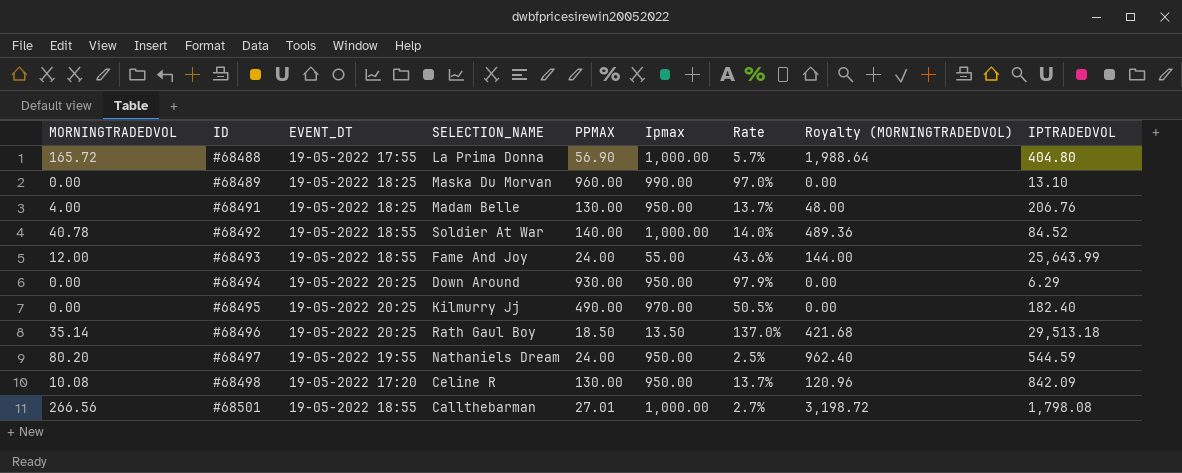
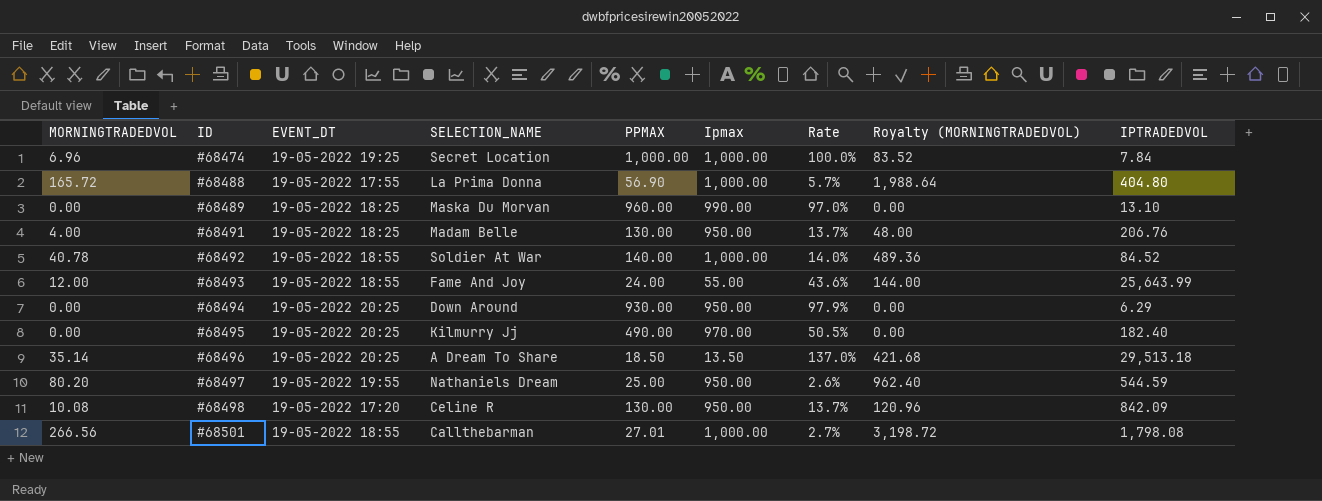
row #68474: none -> 6.96 | 19-05-2022 19:25 | Secret Location | 1,000.00 | 1,000.00 | 100.0% | 83.52 | 7.84
#68496 | SELECTION_NAME: Rath Gaul Boy -> A Dream To Share
#68497 | PPMAX: 24.00 -> 25.00
#68497 | Rate: 2.5% -> 2.6%

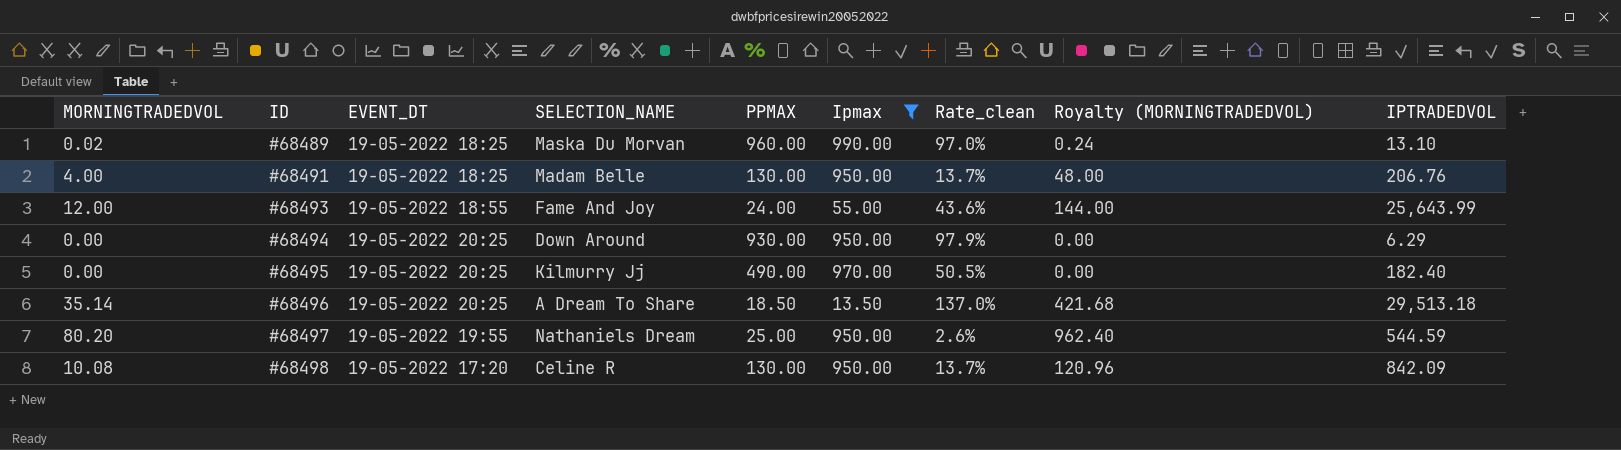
filter: none -> Ipmax != 1,000.00
column name: Rate -> Rate_clean
#68489 | MORNINGTRADEDVOL: 0.00 -> 0.02
#68489 | Royalty (MORNINGTRADEDVOL): 0.00 -> 0.24

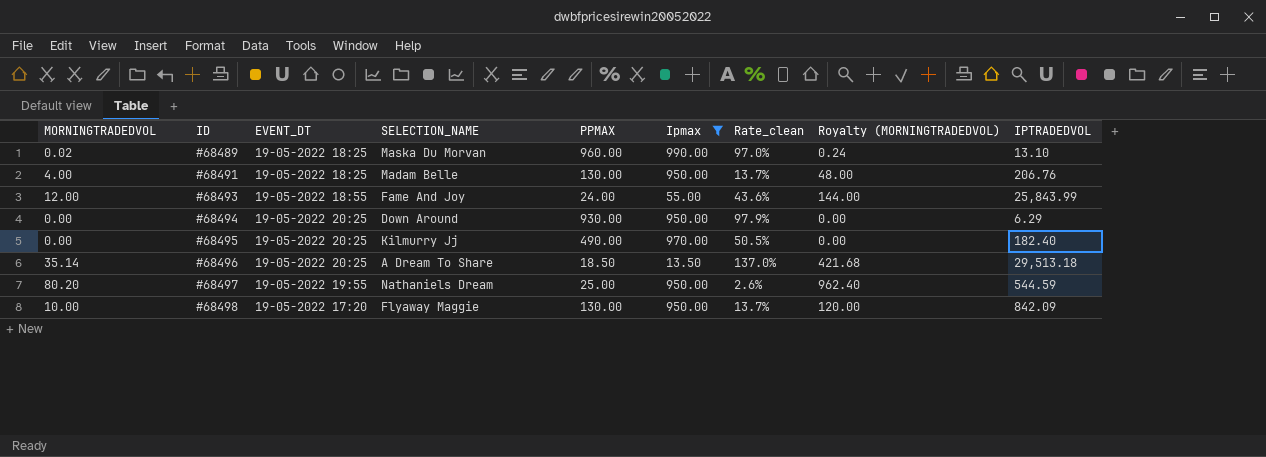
#68493 | IPTRADEDVOL: 25,643.99 -> 25,843.99
#68498 | MORNINGTRADEDVOL: 10.08 -> 10.00
#68498 | SELECTION_NAME: Celine R -> Flyaway Maggie
#68498 | Royalty (MORNINGTRADEDVOL): 120.96 -> 120.00

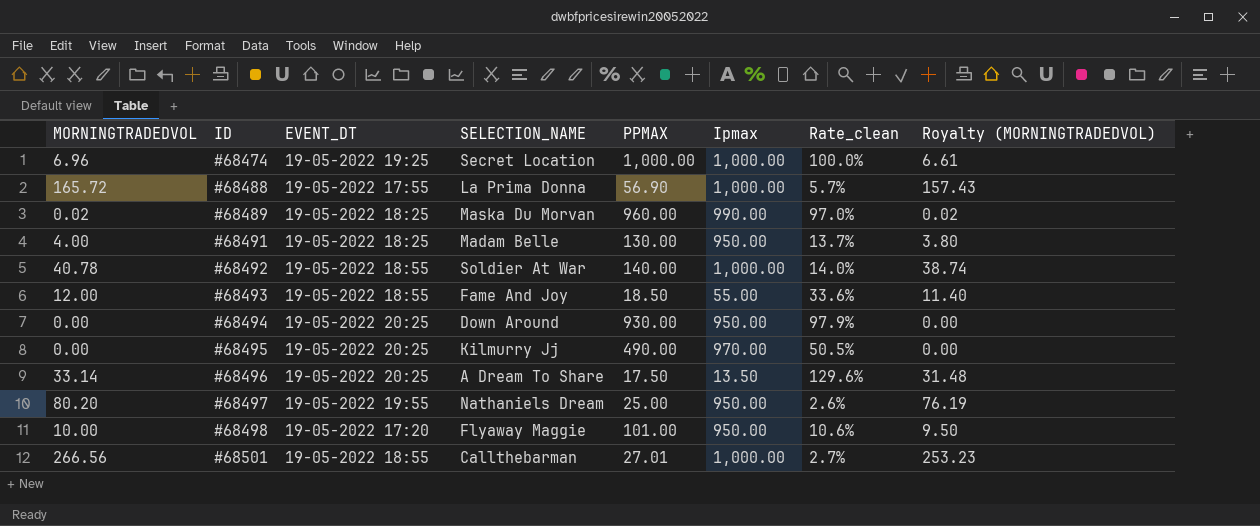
filter: Ipmax != 1,000.00 -> none
column IPTRADEDVOL | position: 9 -> none
column Royalty (MORNINGTRADEDVOL) | formula: [MORNINGTRADEDVOL] * 12 -> [MORNINGTRADEDVOL] * 0.95
#68493 | PPMAX: 24.00 -> 18.50
#68493 | Rate_clean: 43.6% -> 33.6%
#68496 | MORNINGTRADEDVOL: 35.14 -> 33.14
#68496 | PPMAX: 18.50 -> 17.50
#68496 | Rate_clean: 137.0% -> 129.6%
#68498 | PPMAX: 130.00 -> 101.00
#68498 | Rate_clean: 13.7% -> 10.6%

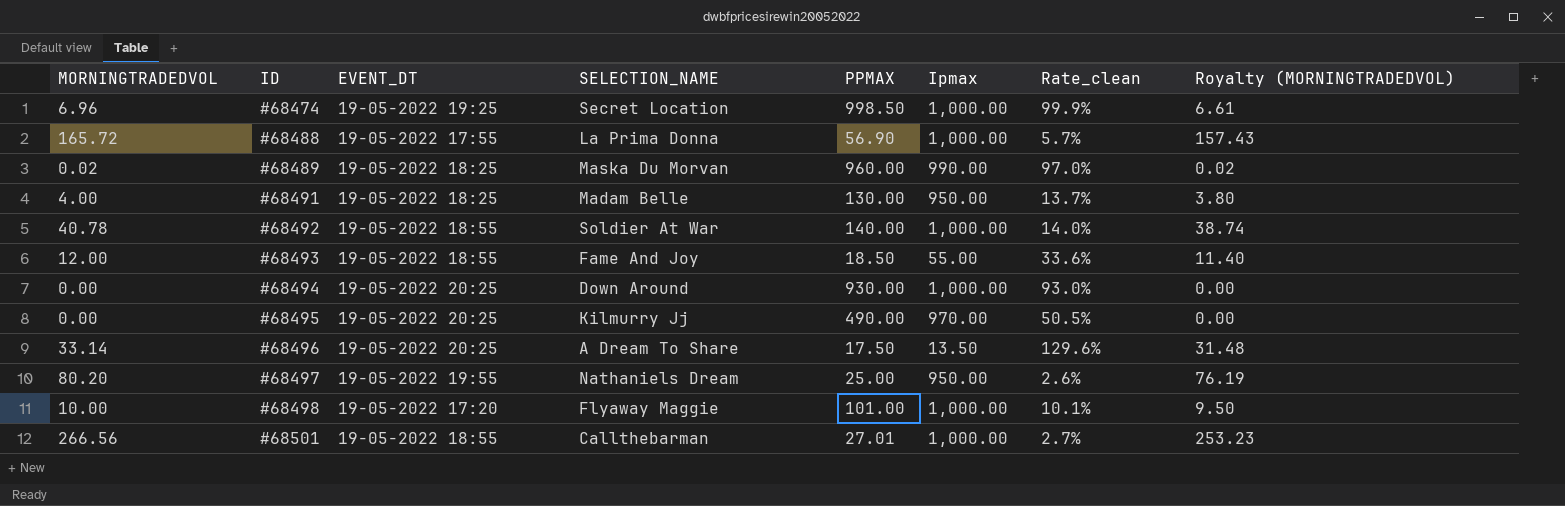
#68474 | PPMAX: 1,000.00 -> 998.50
#68474 | Rate_clean: 100.0% -> 99.9%
#68494 | Ipmax: 950.00 -> 1,000.00
#68494 | Rate_clean: 97.9% -> 93.0%
#68498 | Ipmax: 950.00 -> 1,000.00
#68498 | Rate_clean: 10.6% -> 10.1%

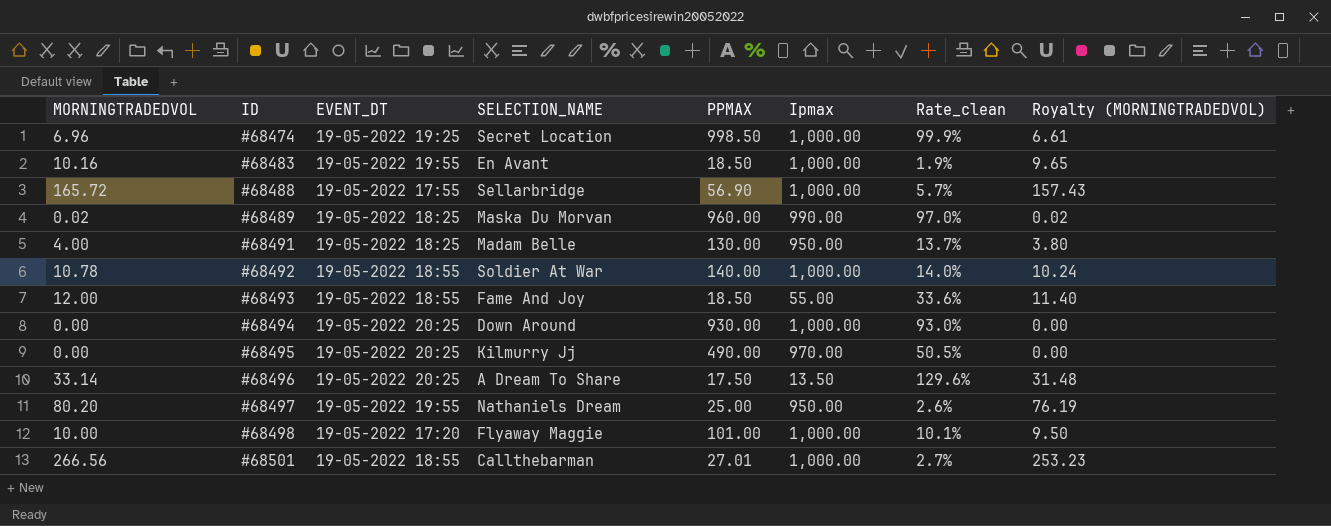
row #68483: none -> 10.16 | 19-05-2022 19:55 | En Avant | 18.50 | 1,000.00 | 1.9% | 9.65
#68488 | SELECTION_NAME: La Prima Donna -> Sellarbridge
#68492 | MORNINGTRADEDVOL: 40.78 -> 10.78
#68492 | Royalty (MORNINGTRADEDVOL): 38.74 -> 10.24

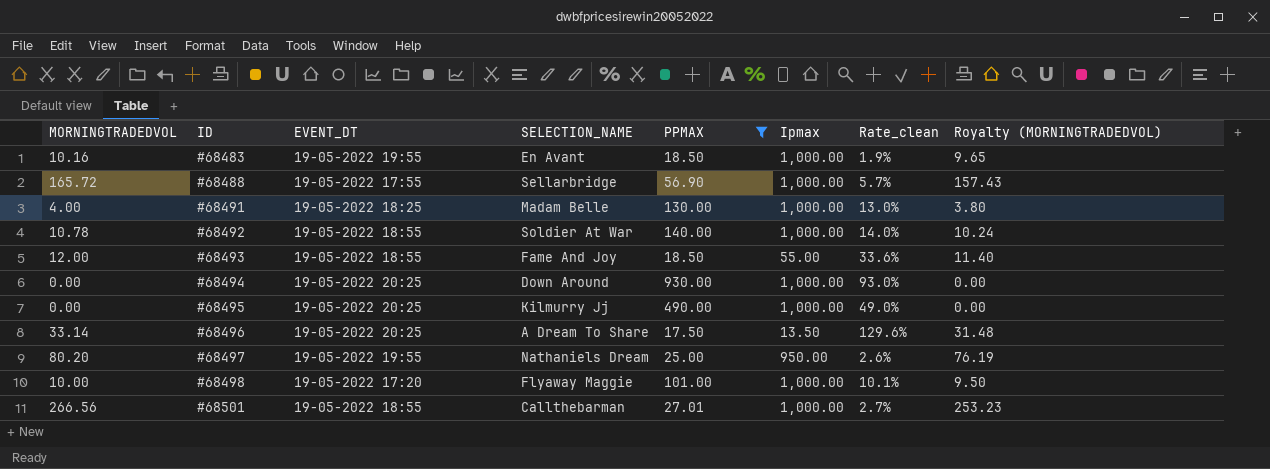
filter: none -> PPMAX <= 930.00
#68491 | Ipmax: 950.00 -> 1,000.00
#68491 | Rate_clean: 13.7% -> 13.0%
#68495 | Ipmax: 970.00 -> 1,000.00
#68495 | Rate_clean: 50.5% -> 49.0%

